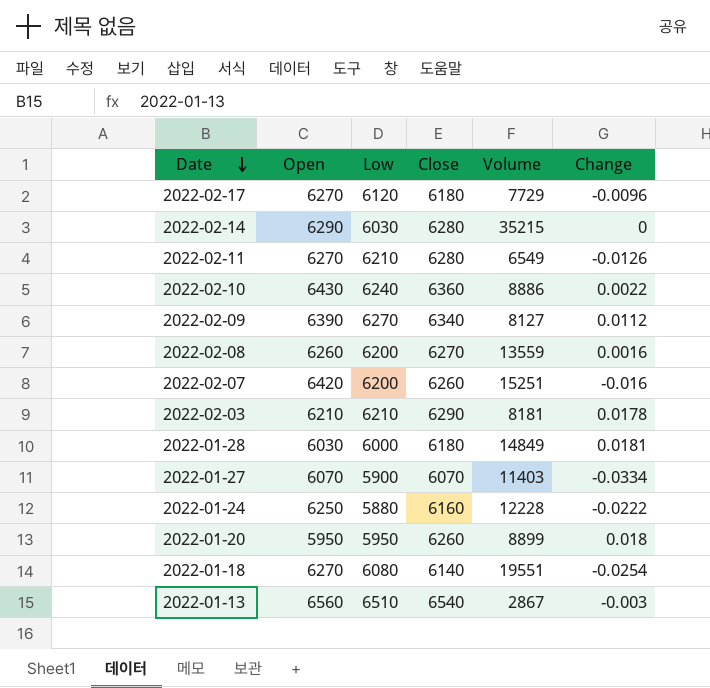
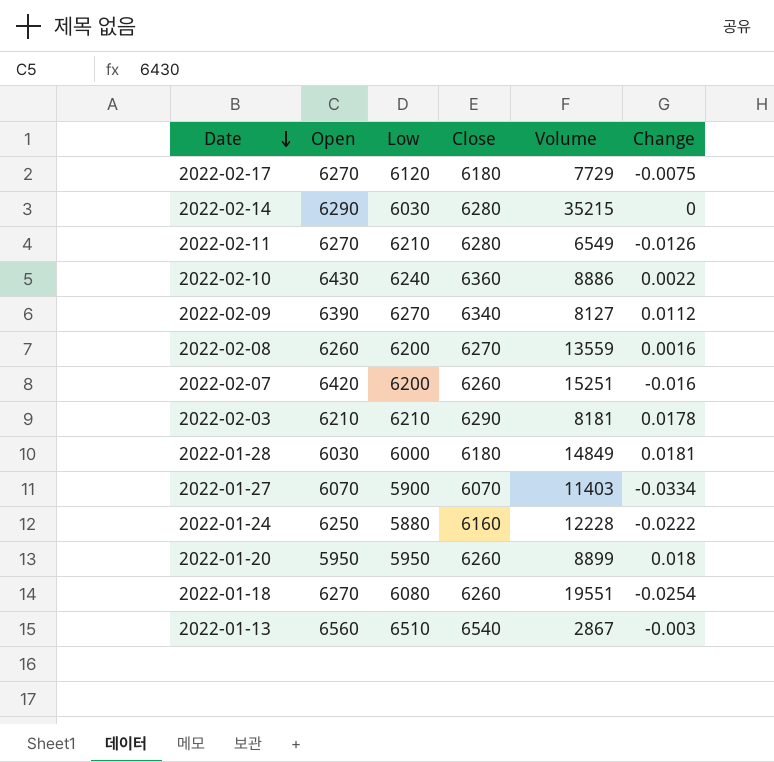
2022-02-17 | Change: -0.0096 -> -0.0075
2022-01-18 | Close: 6140 -> 6260

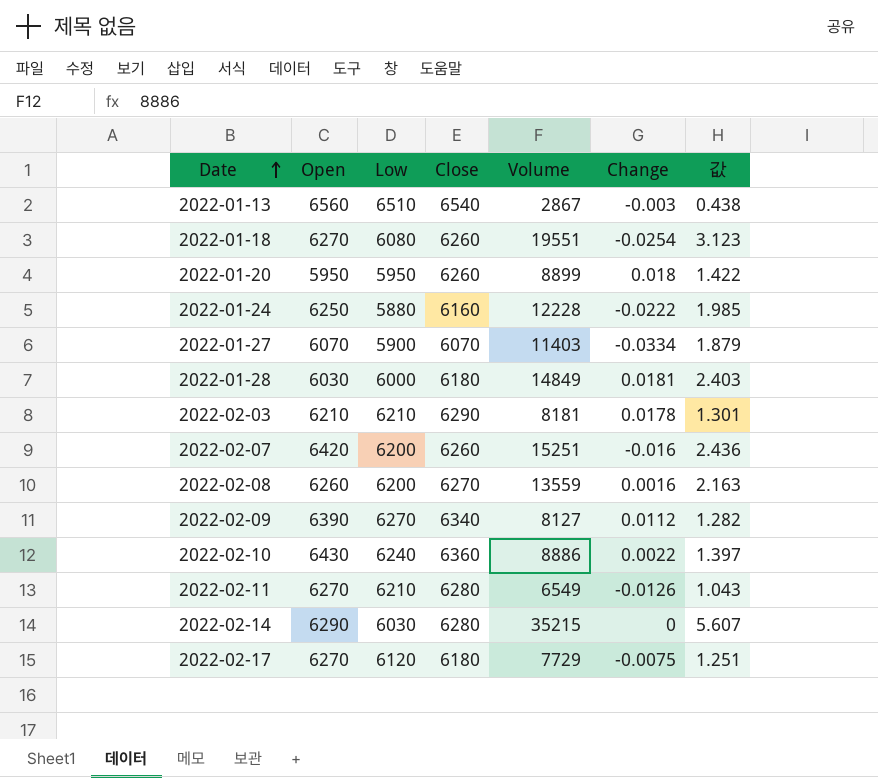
row order: Date descending -> Date ascending
column 값 | formula: none -> [Volume] / [Close]

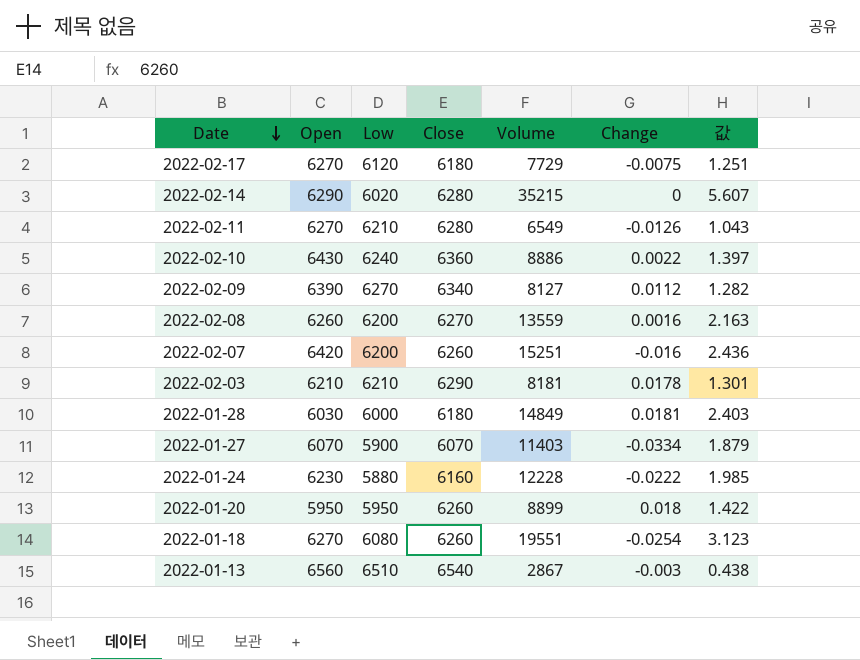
row order: Date ascending -> Date descending
2022-02-14 | Low: 6030 -> 6020
2022-01-24 | Open: 6250 -> 6230

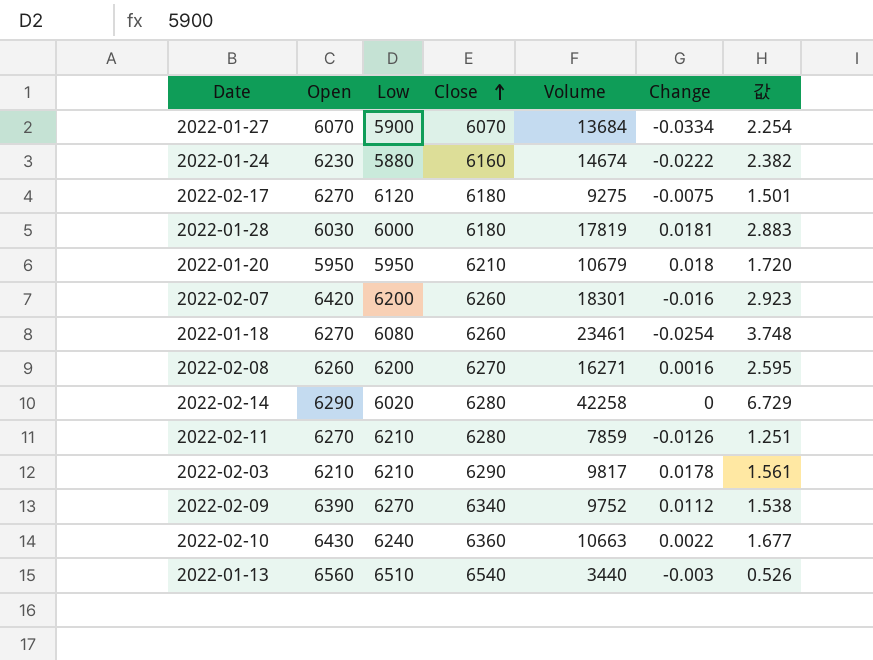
row order: Date descending -> Close ascending
2022-01-27 | Volume: 11403 -> 13684
2022-01-27 | 값: 1.879 -> 2.254
2022-01-24 | Volume: 12228 -> 14674
2022-01-24 | 값: 1.985 -> 2.382
2022-02-17 | Volume: 7729 -> 9275
2022-02-17 | 값: 1.251 -> 1.501
2022-01-28 | Volume: 14849 -> 17819
2022-01-28 | 값: 2.403 -> 2.883
2022-01-20 | Close: 6260 -> 6210
2022-01-20 | Volume: 8899 -> 10679
2022-01-20 | 값: 1.422 -> 1.720
2022-02-07 | Volume: 15251 -> 18301
2022-02-07 | 값: 2.436 -> 2.923
2022-01-18 | Volume: 19551 -> 23461
2022-01-18 | 값: 3.123 -> 3.748
2022-02-08 | Volume: 13559 -> 16271
2022-02-08 | 값: 2.163 -> 2.595
2022-02-14 | Volume: 35215 -> 42258
2022-02-14 | 값: 5.607 -> 6.729
2022-02-11 | Volume: 6549 -> 7859
2022-02-11 | 값: 1.043 -> 1.251
2022-02-03 | Volume: 8181 -> 9817
2022-02-03 | 값: 1.301 -> 1.561
2022-02-09 | Volume: 8127 -> 9752
2022-02-09 | 값: 1.282 -> 1.538
2022-02-10 | Volume: 8886 -> 10663
2022-02-10 | 값: 1.397 -> 1.677
2022-01-13 | Volume: 2867 -> 3440
2022-01-13 | 값: 0.438 -> 0.526

